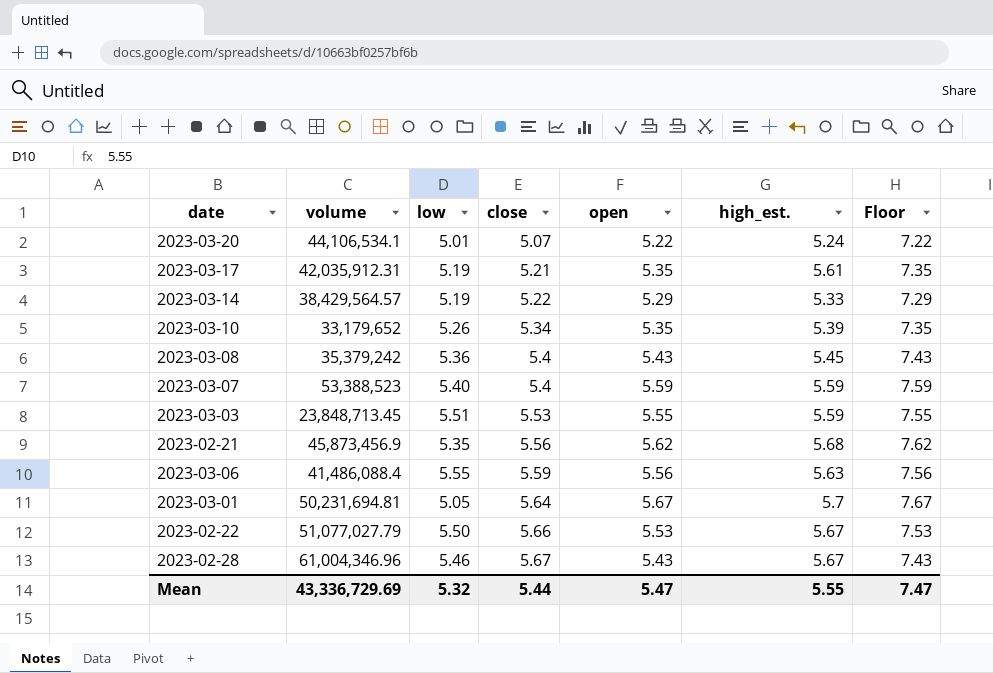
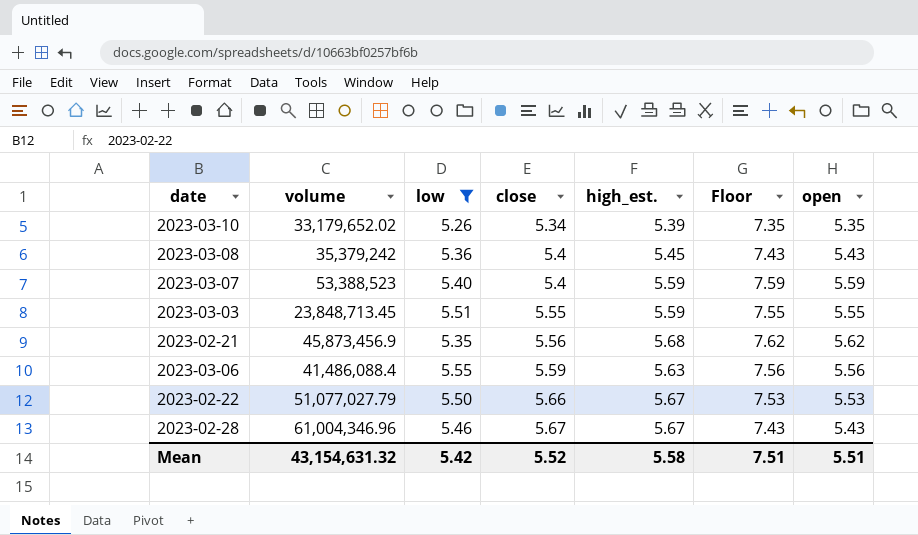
filter: none -> low >= 5.26
column open | position: 5 -> 7
2023-03-10 | volume: 33,179,652 -> 33,179,652.02
2023-03-03 | close: 5.53 -> 5.55
Mean | volume: 43,336,729.69 -> 43,154,631.32
Mean | low: 5.32 -> 5.42
Mean | close: 5.44 -> 5.52
Mean | high_est.: 5.55 -> 5.58
Mean | Floor: 7.47 -> 7.51
Mean | open: 5.47 -> 5.51

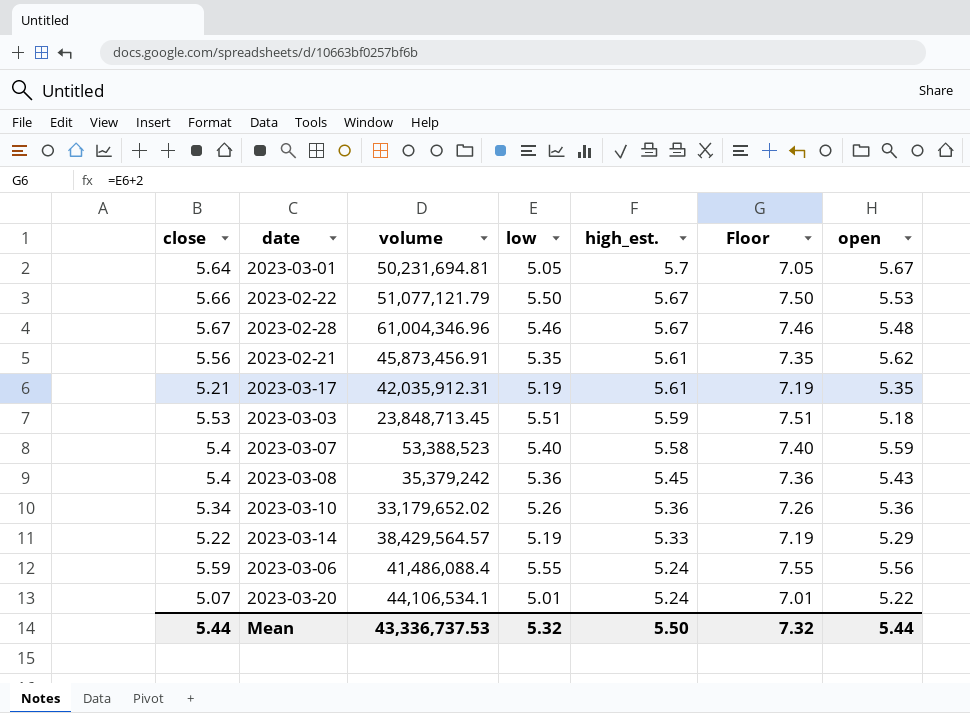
filter: low >= 5.26 -> none
row order: close ascending -> high_est. descending
column close | position: 4 -> 1
column Floor | formula: [open] + 2 -> [low] + 2
2023-02-22 | volume: 51,077,027.79 -> 51,077,121.79
2023-02-28 | open: 5.43 -> 5.48
2023-02-21 | volume: 45,873,456.9 -> 45,873,456.91
2023-02-21 | high_est.: 5.68 -> 5.61
2023-03-03 | close: 5.55 -> 5.53
2023-03-03 | open: 5.55 -> 5.18
2023-03-07 | high_est.: 5.59 -> 5.58
2023-03-10 | high_est.: 5.39 -> 5.36
2023-03-10 | open: 5.35 -> 5.36
2023-03-06 | high_est.: 5.63 -> 5.24
Mean | close: 5.52 -> 5.44
Mean | volume: 43,154,631.32 -> 43,336,737.53
Mean | low: 5.42 -> 5.32
Mean | high_est.: 5.58 -> 5.50
Mean | Floor: 7.51 -> 7.32
Mean | open: 5.51 -> 5.44

